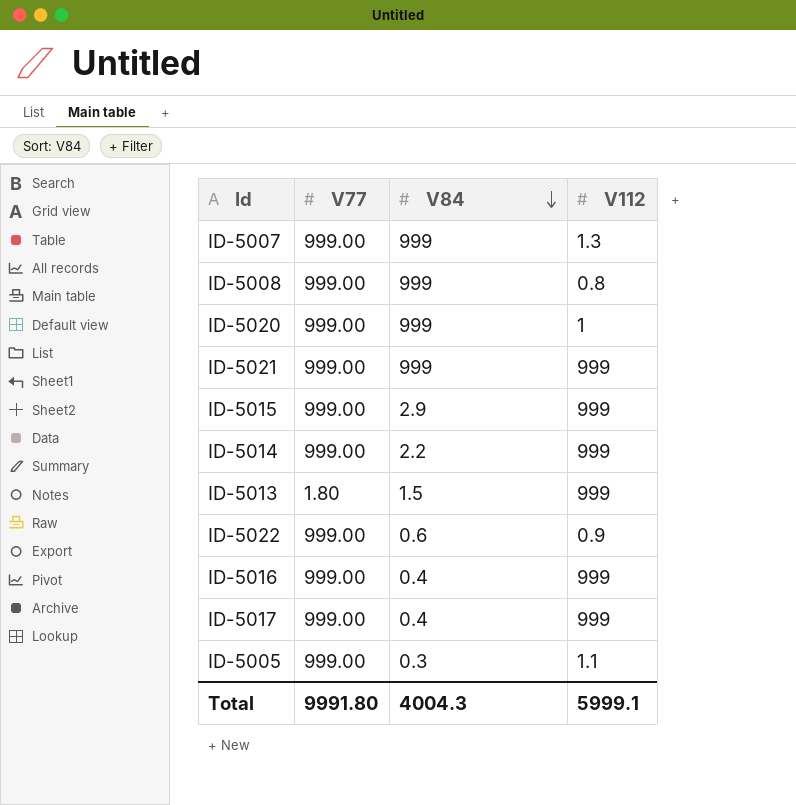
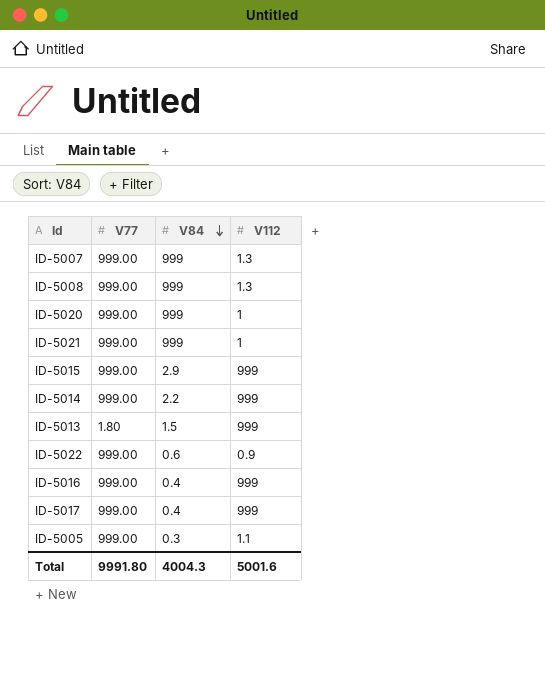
ID-5008 | V112: 0.8 -> 1.3
ID-5021 | V112: 999 -> 1
Total | V112: 5999.1 -> 5001.6

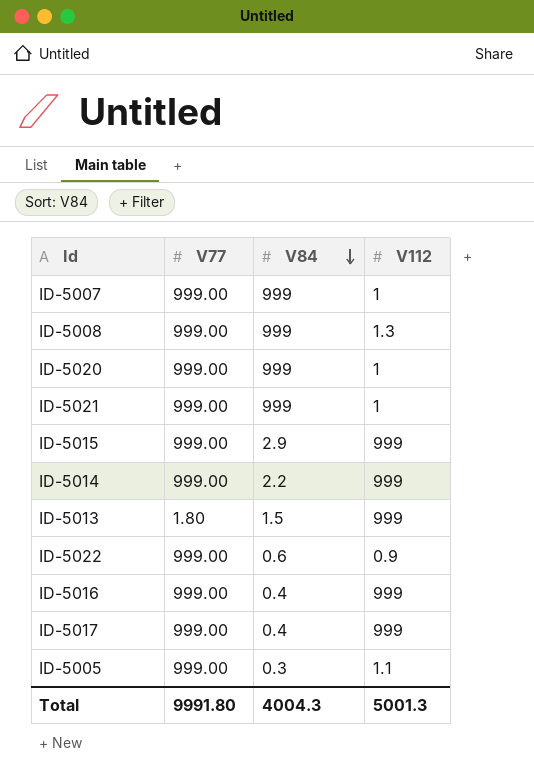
ID-5007 | V112: 1.3 -> 1
Total | V112: 5001.6 -> 5001.3

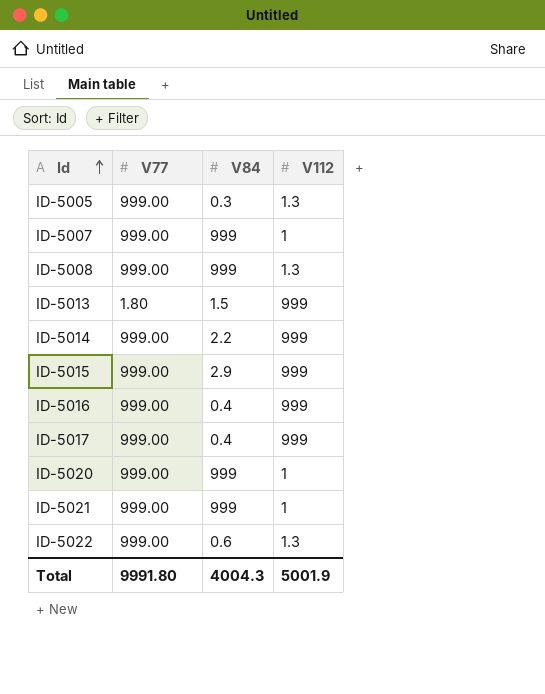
row order: V84 descending -> Id ascending
ID-5005 | V112: 1.1 -> 1.3
ID-5022 | V112: 0.9 -> 1.3
Total | V112: 5001.3 -> 5001.9

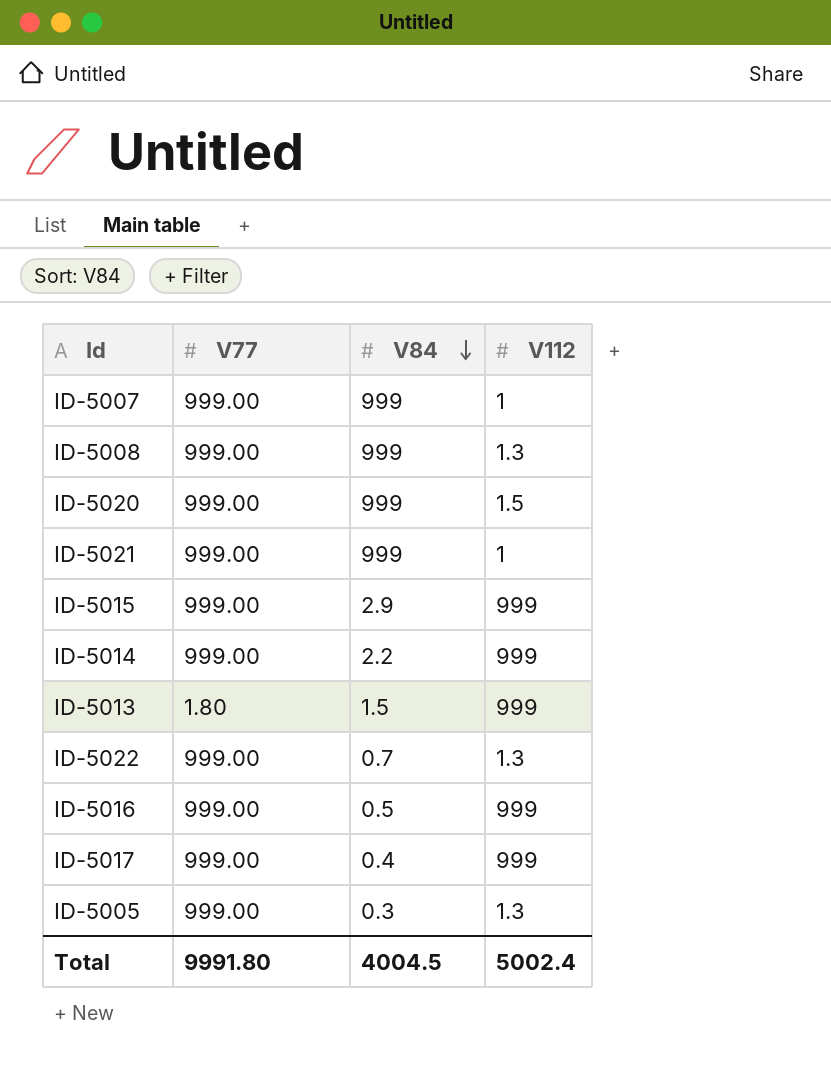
row order: Id ascending -> V84 descending
ID-5020 | V112: 1 -> 1.5
ID-5022 | V84: 0.6 -> 0.7
ID-5016 | V84: 0.4 -> 0.5
Total | V84: 4004.3 -> 4004.5
Total | V112: 5001.9 -> 5002.4

